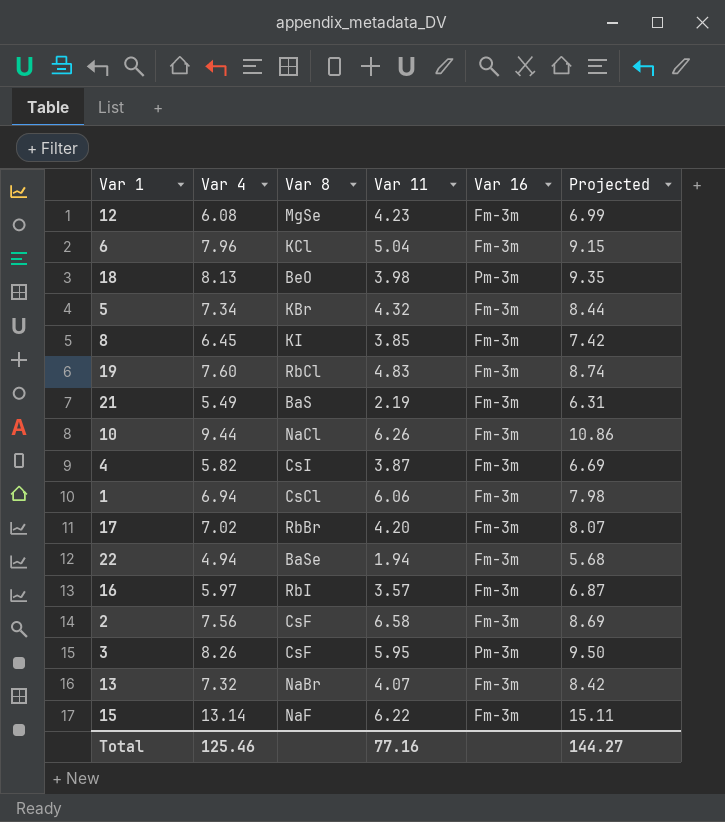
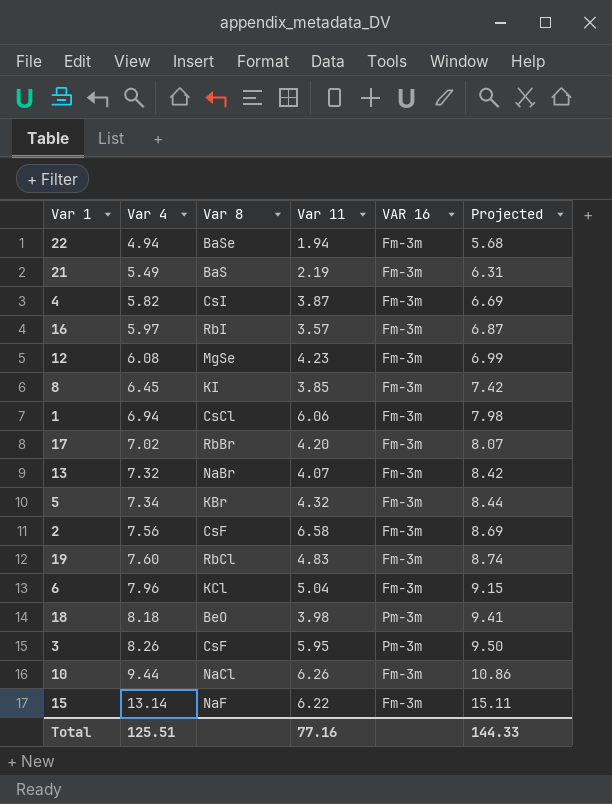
row order: none -> Var 4 ascending
column name: Var 16 -> VAR 16
18 | Var 4: 8.13 -> 8.18
18 | Projected: 9.35 -> 9.41
Total | Var 4: 125.46 -> 125.51
Total | Projected: 144.27 -> 144.33

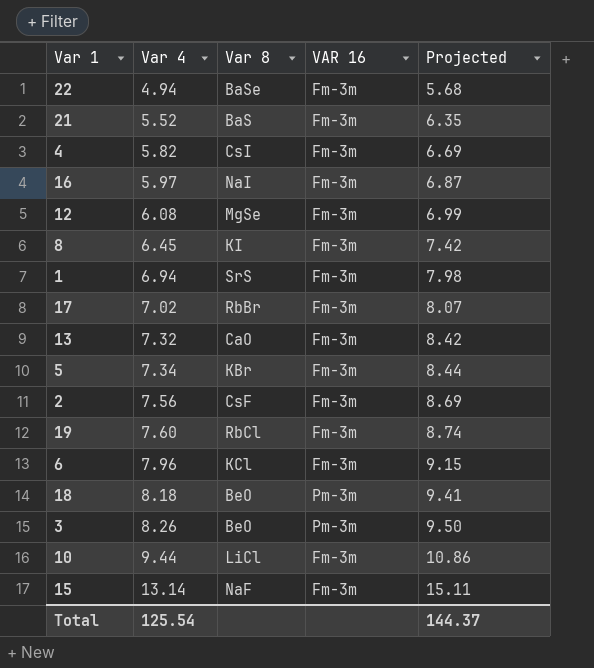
column Var 11 | position: 4 -> none
21 | Var 4: 5.49 -> 5.52
21 | Projected: 6.31 -> 6.35
16 | Var 8: RbI -> NaI
1 | Var 8: CsCl -> SrS
13 | Var 8: NaBr -> CaO
3 | Var 8: CsF -> BeO
10 | Var 8: NaCl -> LiCl
Total | Var 4: 125.51 -> 125.54
Total | Projected: 144.33 -> 144.37

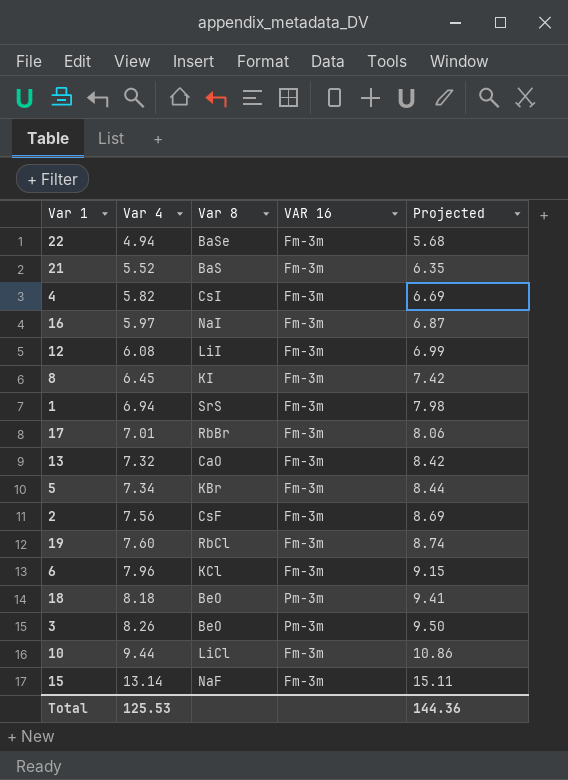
12 | Var 8: MgSe -> LiI
17 | Var 4: 7.02 -> 7.01
17 | Projected: 8.07 -> 8.06
Total | Var 4: 125.54 -> 125.53
Total | Projected: 144.37 -> 144.36

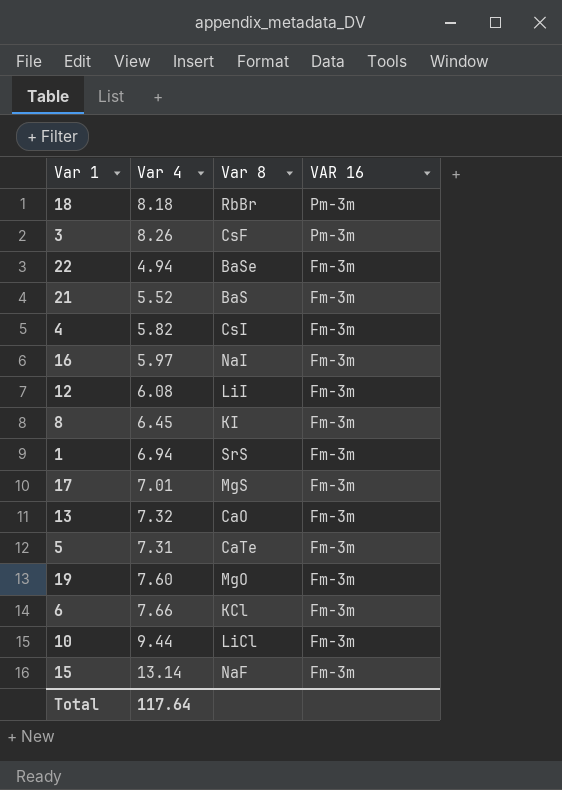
row order: Var 4 ascending -> VAR 16 descending
column Projected | formula: [Var 4] * 1.15 -> none
row 2: 7.56 | CsF | Fm-3m | 8.69 -> none
18 | Var 8: BeO -> RbBr
3 | Var 8: BeO -> CsF
17 | Var 8: RbBr -> MgS
5 | Var 4: 7.34 -> 7.31
5 | Var 8: KBr -> CaTe
19 | Var 8: RbCl -> MgO
6 | Var 4: 7.96 -> 7.66
Total | Var 4: 125.53 -> 117.64

